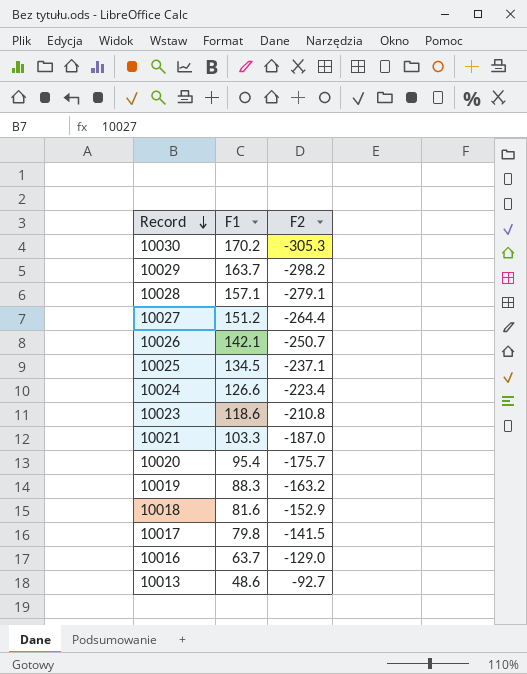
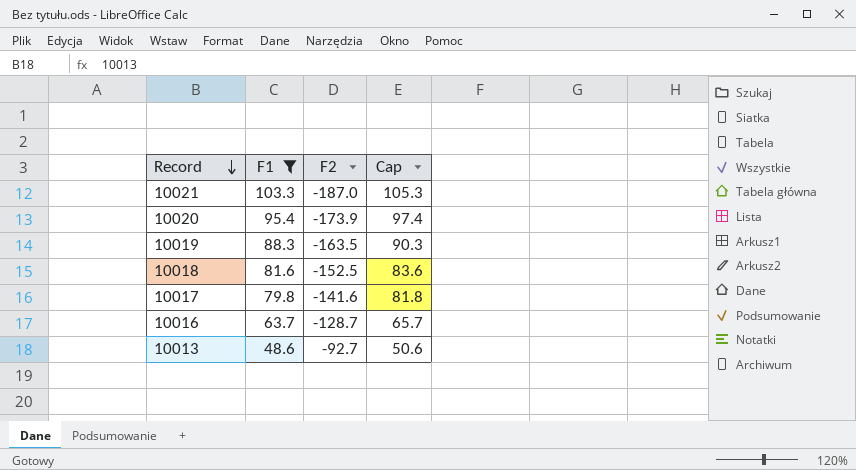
filter: none -> F1 <= 103.3
column Cap | formula: none -> [F1] + 2
10020 | F2: -175.7 -> -173.9
10019 | F2: -163.2 -> -163.5
10018 | F2: -152.9 -> -152.5
10017 | F2: -141.5 -> -141.6
10016 | F2: -129.0 -> -128.7

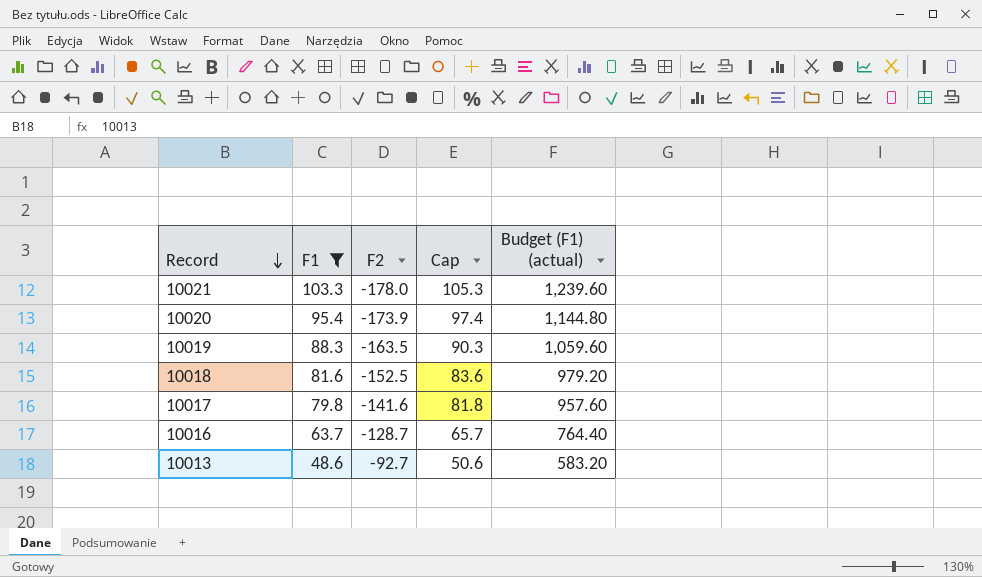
column Budget (F1) (actual) | formula: none -> [F1] * 12
10021 | F2: -187.0 -> -178.0

